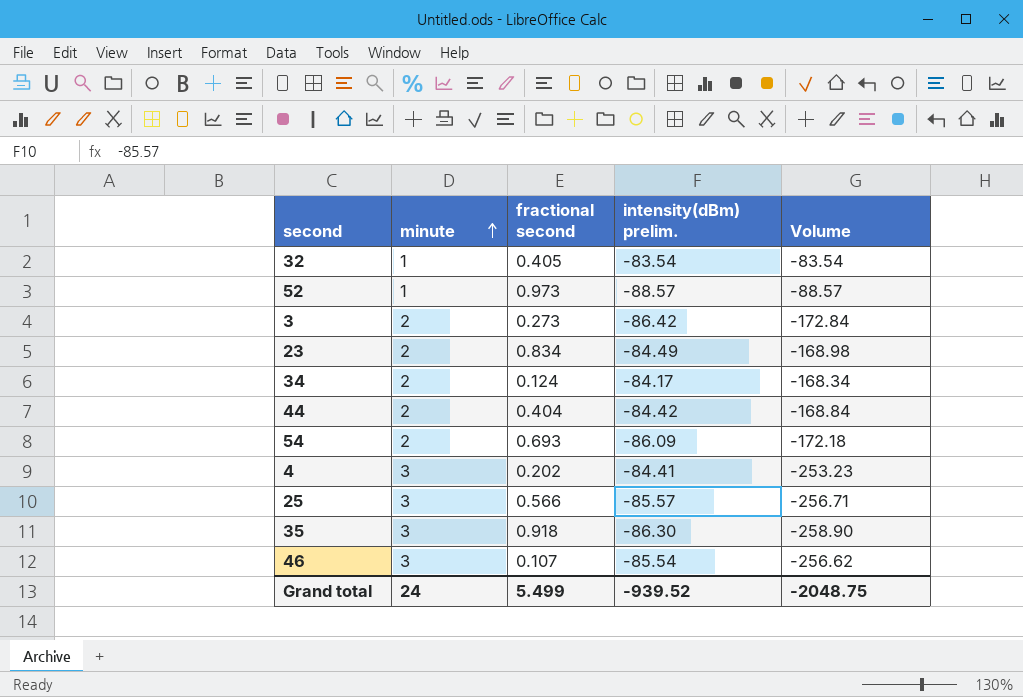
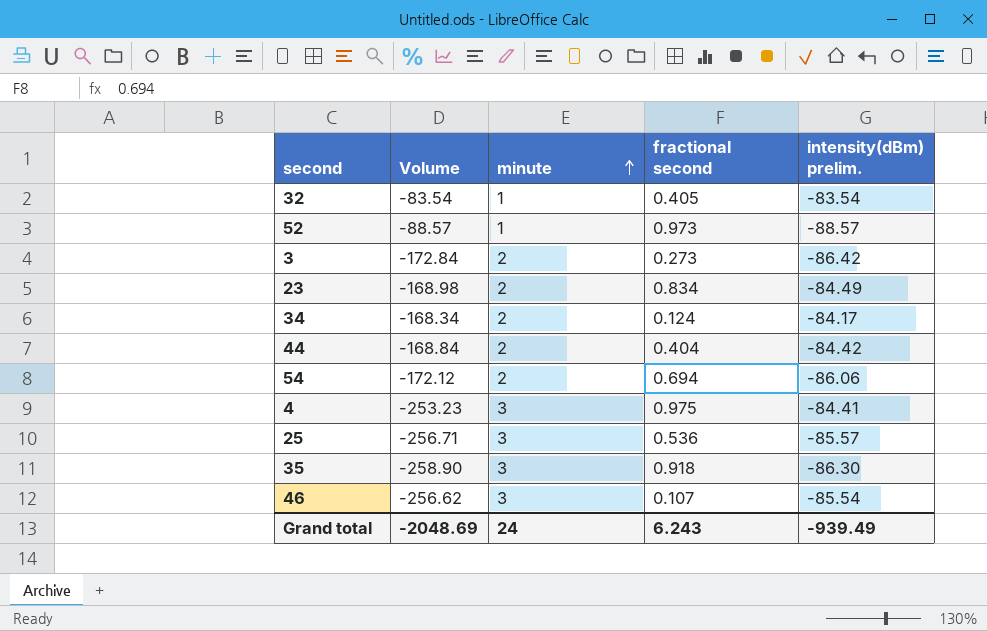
column Volume | position: 5 -> 2
54 | Volume: -172.18 -> -172.12
54 | fractional second: 0.693 -> 0.694
54 | intensity(dBm) prelim.: -86.09 -> -86.06
4 | fractional second: 0.202 -> 0.975
25 | fractional second: 0.566 -> 0.536
Grand total | Volume: -2048.75 -> -2048.69
Grand total | fractional second: 5.499 -> 6.243
Grand total | intensity(dBm) prelim.: -939.52 -> -939.49

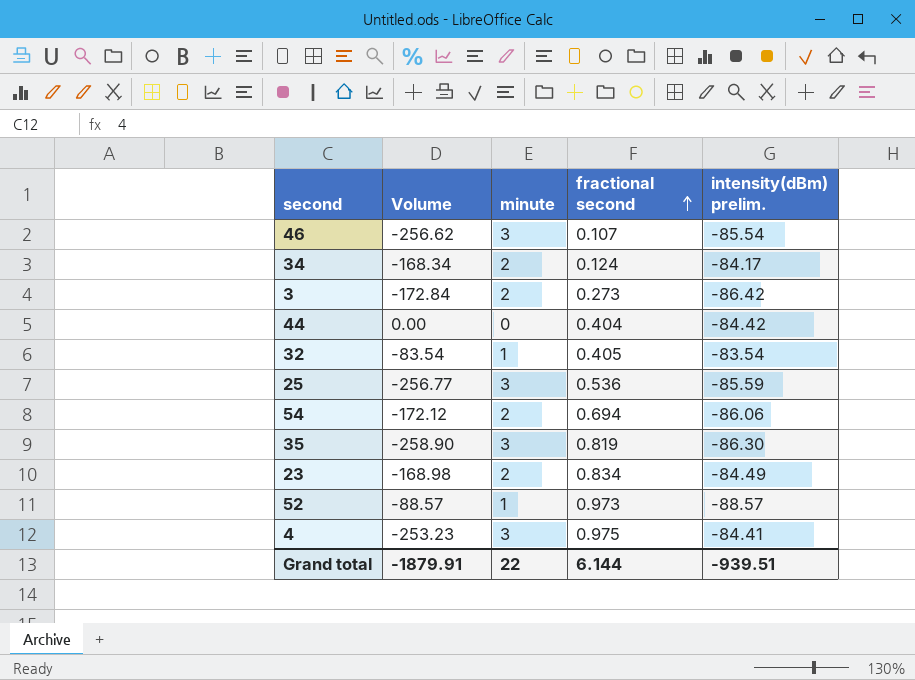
row order: minute ascending -> fractional second ascending
44 | Volume: -168.84 -> 0.00
44 | minute: 2 -> 0
25 | Volume: -256.71 -> -256.77
25 | intensity(dBm) prelim.: -85.57 -> -85.59
35 | fractional second: 0.918 -> 0.819
Grand total | Volume: -2048.69 -> -1879.91
Grand total | minute: 24 -> 22
Grand total | fractional second: 6.243 -> 6.144
Grand total | intensity(dBm) prelim.: -939.49 -> -939.51

